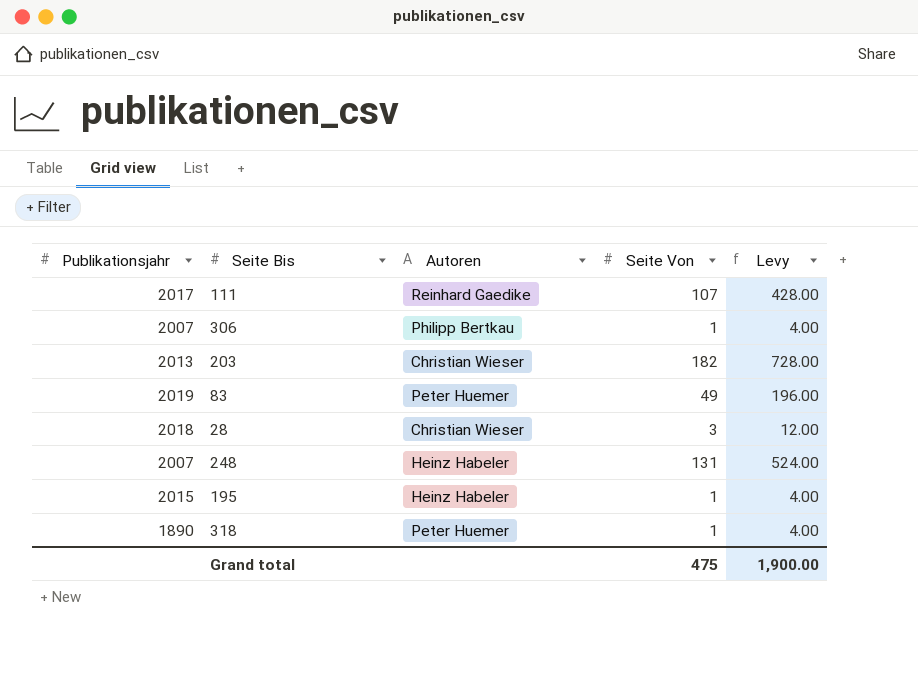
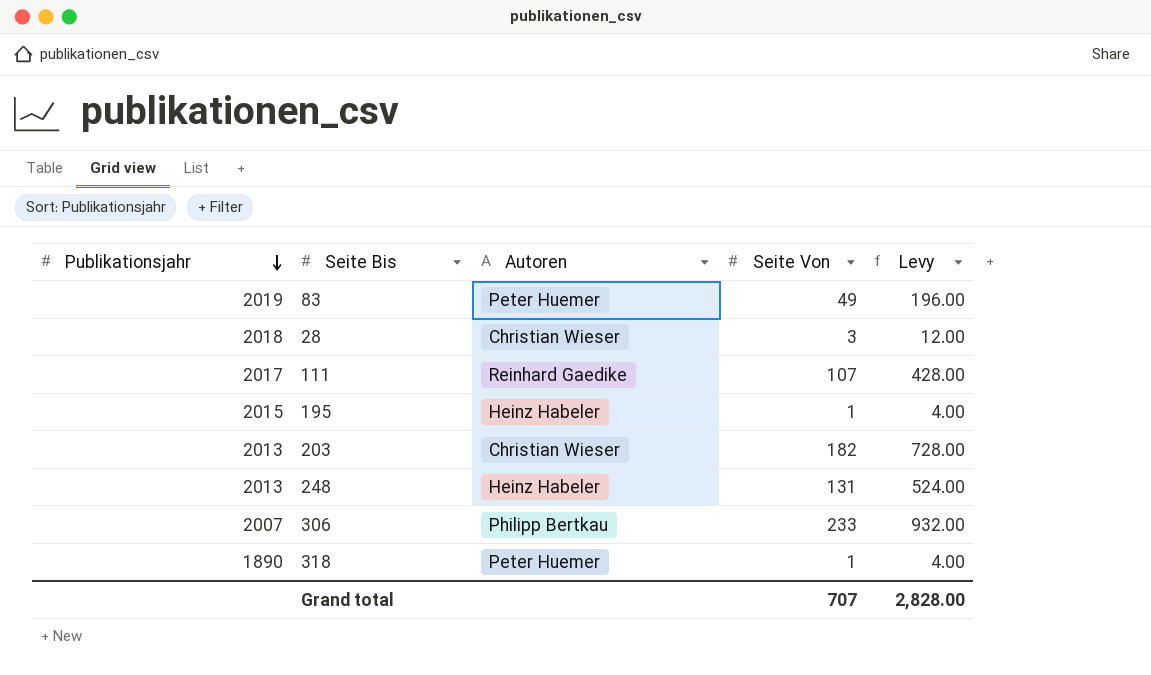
row order: none -> Publikationsjahr descending
248 | Publikationsjahr: 2007 -> 2013
306 | Seite Von: 1 -> 233
306 | Levy: 4.00 -> 932.00
Grand total | Seite Von: 475 -> 707
Grand total | Levy: 1,900.00 -> 2,828.00

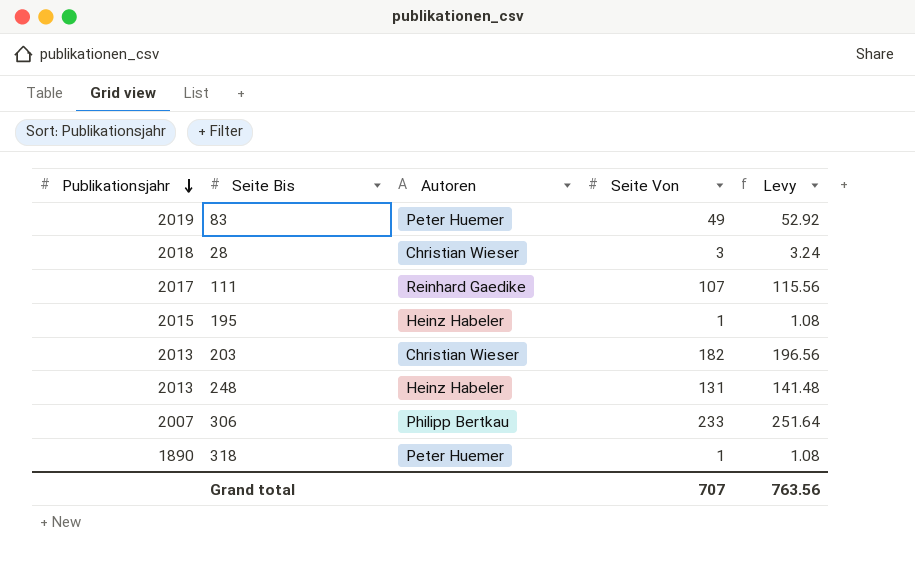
column Levy | formula: [Seite Von] * 4 -> [Seite Von] * 1.08
Grand total | Levy: 2,828.00 -> 763.56

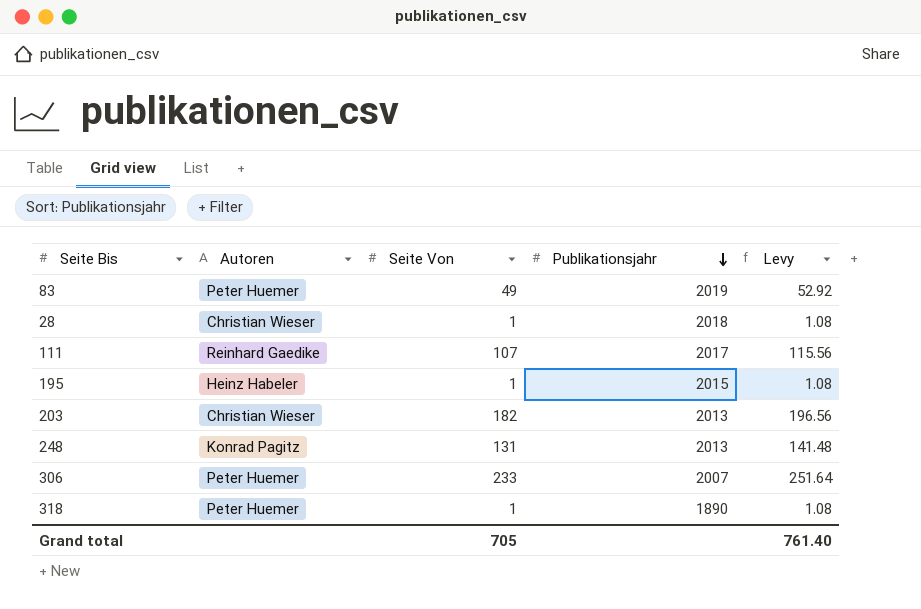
column Publikationsjahr | position: 1 -> 4
28 | Seite Von: 3 -> 1
28 | Levy: 3.24 -> 1.08
248 | Autoren: Heinz Habeler -> Konrad Pagitz
306 | Autoren: Philipp Bertkau -> Peter Huemer
Grand total | Seite Von: 707 -> 705
Grand total | Levy: 763.56 -> 761.40

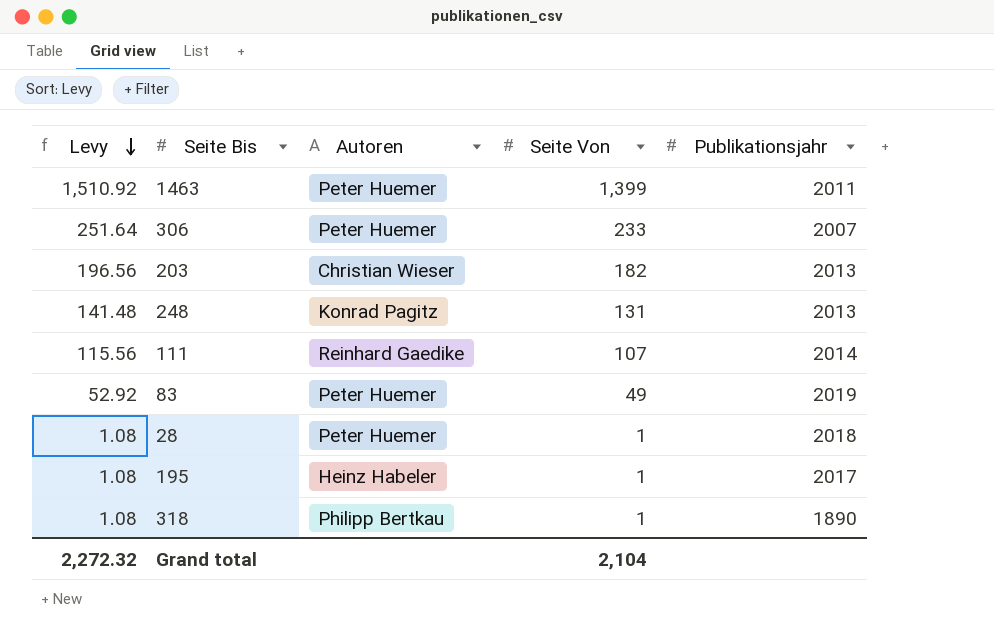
row order: Publikationsjahr descending -> Levy descending
column Levy | position: 5 -> 1
row 1463: none -> 1,510.92 | Peter Huemer | 1,399 | 2011
111 | Publikationsjahr: 2017 -> 2014
28 | Autoren: Christian Wieser -> Peter Huemer
195 | Publikationsjahr: 2015 -> 2017
318 | Autoren: Peter Huemer -> Philipp Bertkau
Grand total | Levy: 761.40 -> 2,272.32
Grand total | Seite Von: 705 -> 2,104

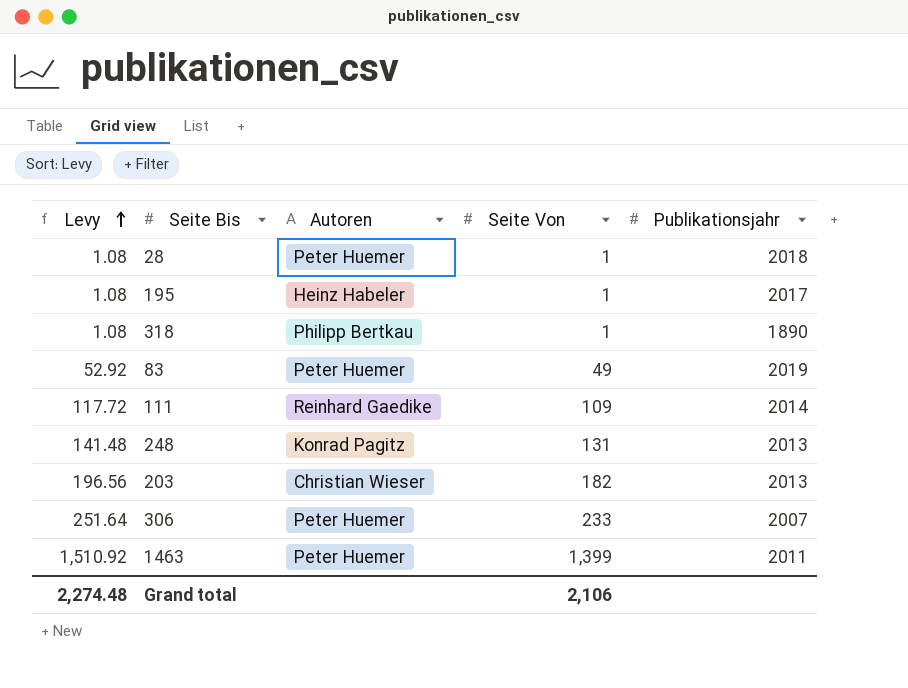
row order: Levy descending -> Levy ascending
111 | Levy: 115.56 -> 117.72
111 | Seite Von: 107 -> 109
Grand total | Levy: 2,272.32 -> 2,274.48
Grand total | Seite Von: 2,104 -> 2,106

